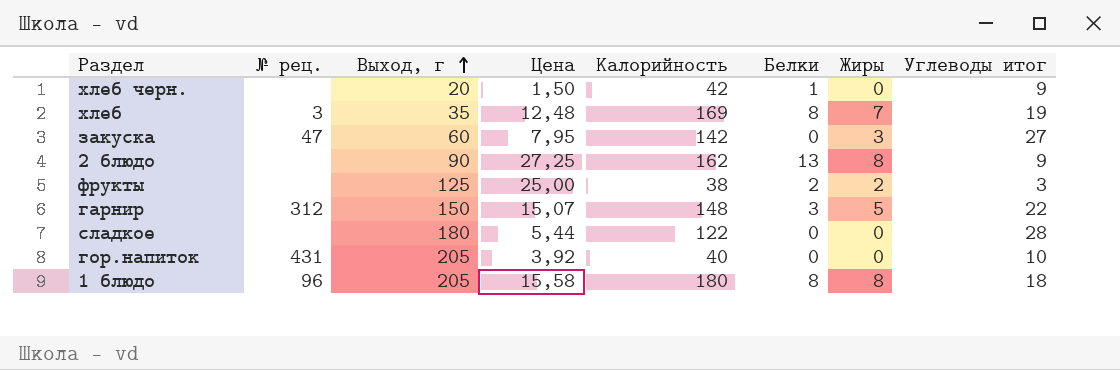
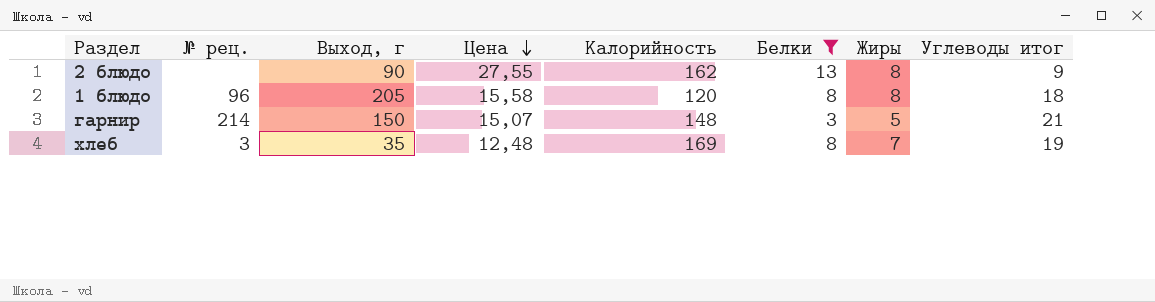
filter: none -> Белки >= 3
row order: Выход, г ascending -> Цена descending
2 блюдо | Цена: 27,25 -> 27,55
1 блюдо | Калорийность: 180 -> 120
гарнир | № рец.: 312 -> 214
гарнир | Углеводы итог: 22 -> 21

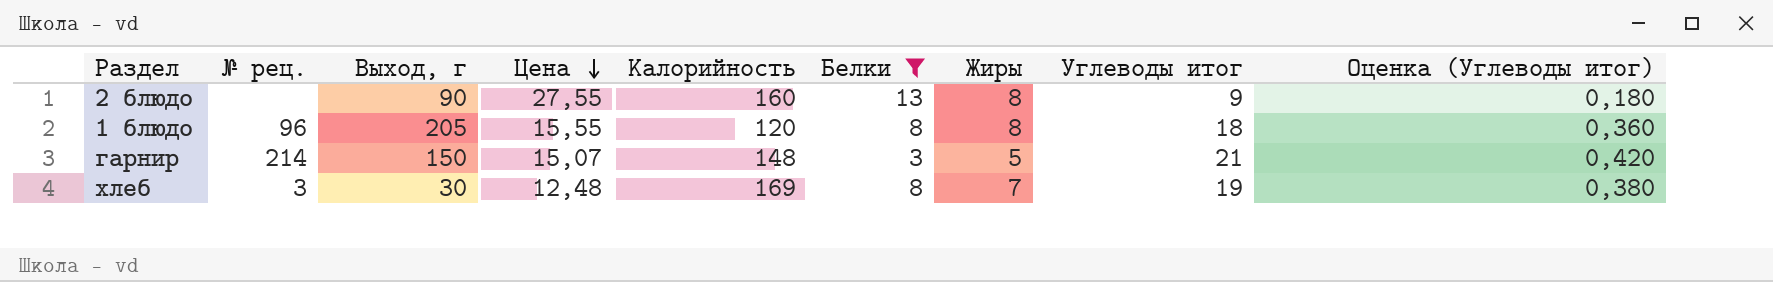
column Оценка (Углеводы итог) | formula: none -> [Углеводы итог] * 0,02
2 блюдо | Калорийность: 162 -> 160
1 блюдо | Цена: 15,58 -> 15,55
хлеб | Выход, г: 35 -> 30

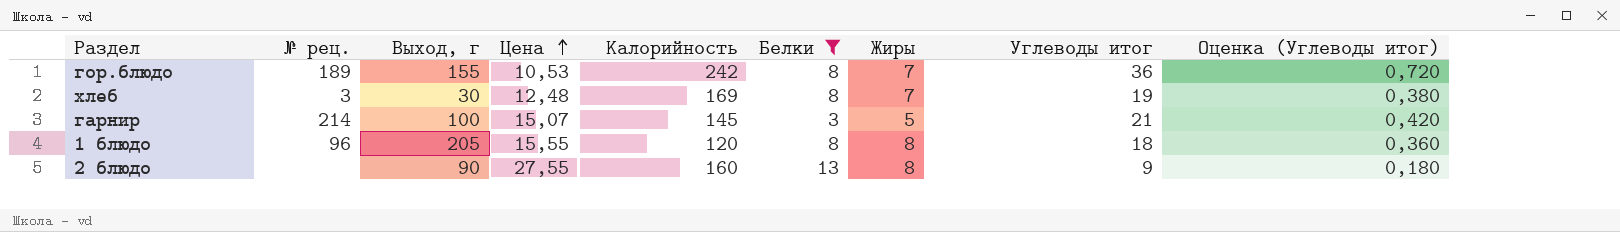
row order: Цена descending -> Цена ascending
row гор.блюдо: none -> 189 | 155 | 10,53 | 242 | 8 | 7 | 36 | 0,720
гарнир | Выход, г: 150 -> 100
гарнир | Калорийность: 148 -> 145

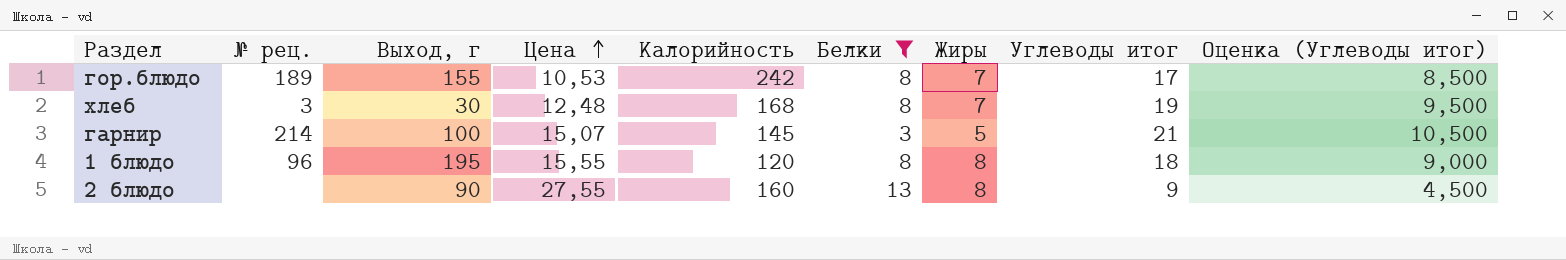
column Оценка (Углеводы итог) | formula: [Углеводы итог] * 0,02 -> [Углеводы итог] * 0,5
гор.блюдо | Углеводы итог: 36 -> 17
хлеб | Калорийность: 169 -> 168
1 блюдо | Выход, г: 205 -> 195

